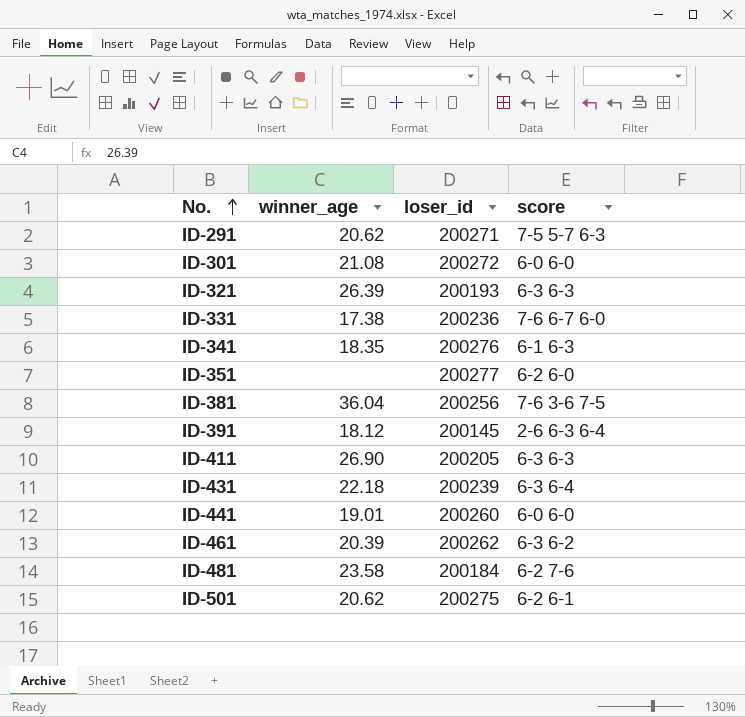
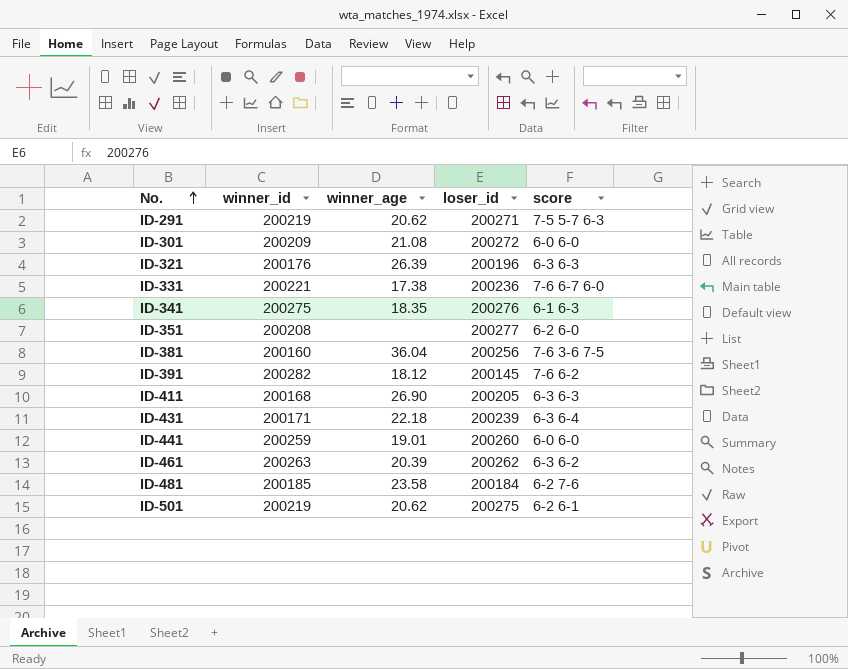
column winner_id | position: none -> 2
ID-321 | loser_id: 200193 -> 200196
ID-391 | score: 2-6 6-3 6-4 -> 7-6 6-2

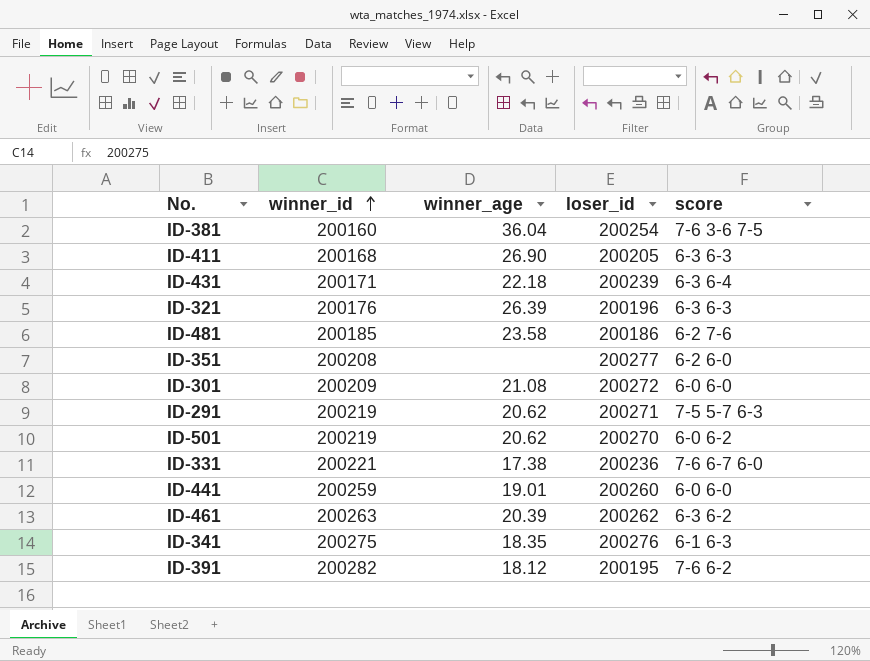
row order: No. ascending -> winner_id ascending
ID-381 | loser_id: 200256 -> 200254
ID-481 | loser_id: 200184 -> 200186
ID-501 | loser_id: 200275 -> 200270
ID-501 | score: 6-2 6-1 -> 6-0 6-2
ID-391 | loser_id: 200145 -> 200195

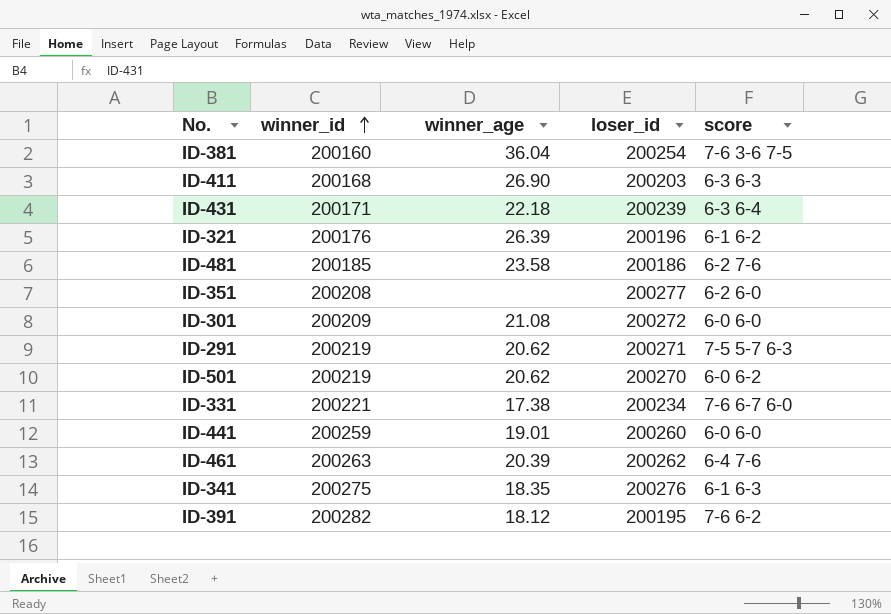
ID-411 | loser_id: 200205 -> 200203
ID-321 | score: 6-3 6-3 -> 6-1 6-2
ID-331 | loser_id: 200236 -> 200234
ID-461 | score: 6-3 6-2 -> 6-4 7-6

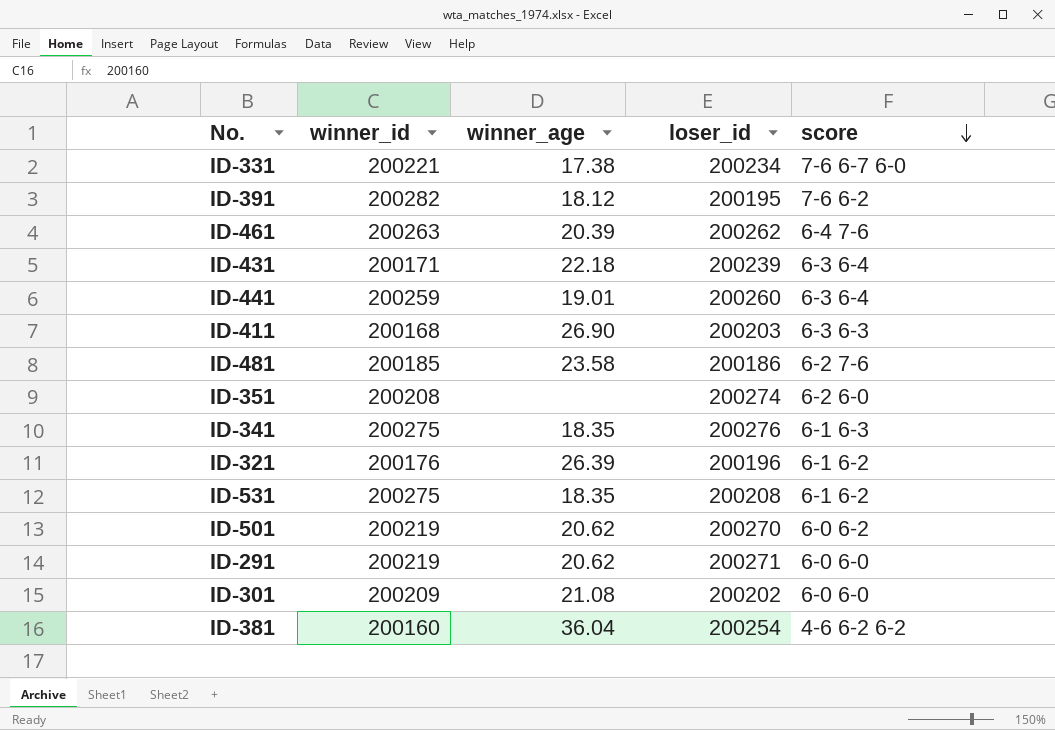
row order: winner_id ascending -> score descending
ID-441 | score: 6-0 6-0 -> 6-3 6-4
ID-351 | loser_id: 200277 -> 200274
row ID-531: none -> 200275 | 18.35 | 200208 | 6-1 6-2
ID-291 | score: 7-5 5-7 6-3 -> 6-0 6-0
ID-301 | loser_id: 200272 -> 200202
ID-381 | score: 7-6 3-6 7-5 -> 4-6 6-2 6-2

